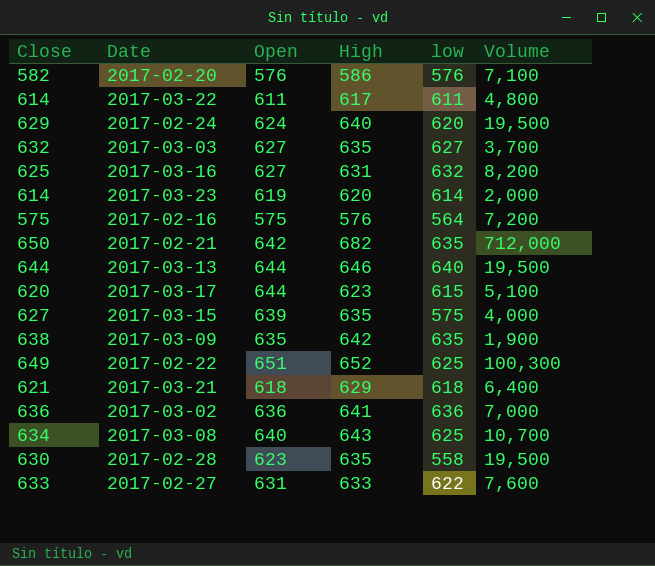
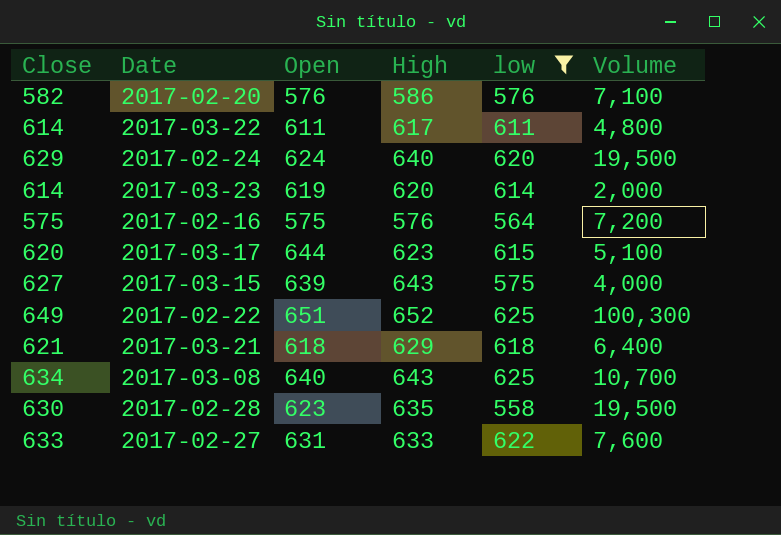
filter: none -> low <= 625
2017-03-15 | High: 635 -> 643

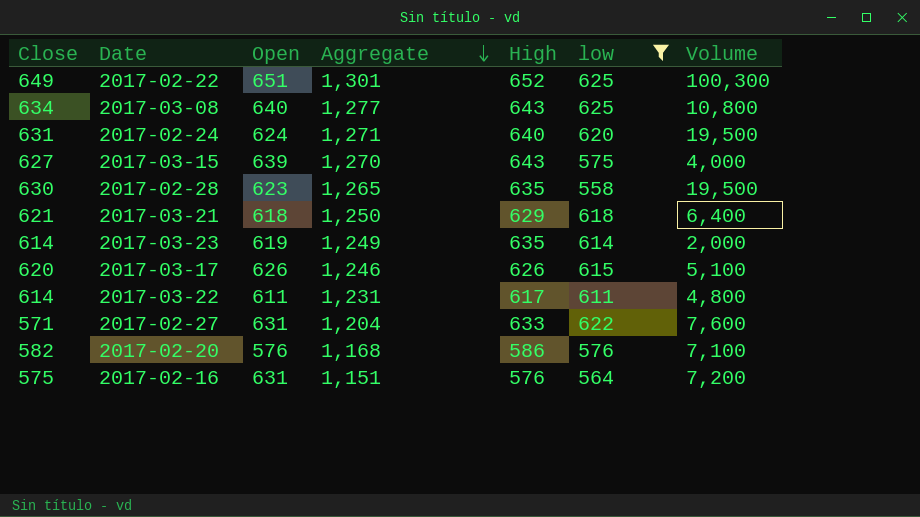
row order: none -> Aggregate descending
column Aggregate | formula: none -> [Close] + [High]
2017-03-08 | Volume: 10,700 -> 10,800
2017-02-24 | Close: 629 -> 631
2017-03-23 | High: 620 -> 635
2017-03-17 | Open: 644 -> 626
2017-03-17 | High: 623 -> 626
2017-02-27 | Close: 633 -> 571
2017-02-16 | Open: 575 -> 631

